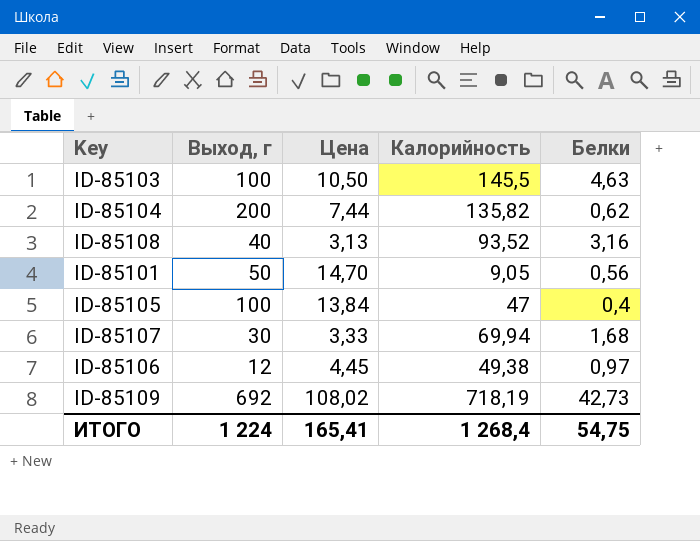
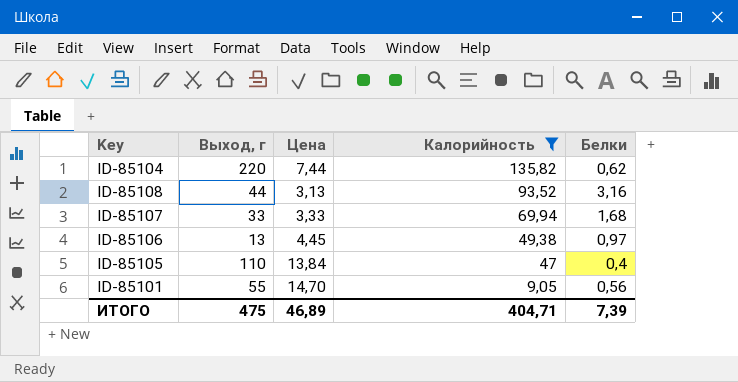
filter: none -> Калорийность <= 135,82
row order: none -> Калорийность descending
ID-85104 | Выход, г: 200 -> 220
ID-85108 | Выход, г: 40 -> 44
ID-85107 | Выход, г: 30 -> 33
ID-85106 | Выход, г: 12 -> 13
ID-85105 | Выход, г: 100 -> 110
ID-85101 | Выход, г: 50 -> 55
ИТОГО | Выход, г: 1 224 -> 475
ИТОГО | Цена: 165,41 -> 46,89
ИТОГО | Калорийность: 1 268,4 -> 404,71
ИТОГО | Белки: 54,75 -> 7,39

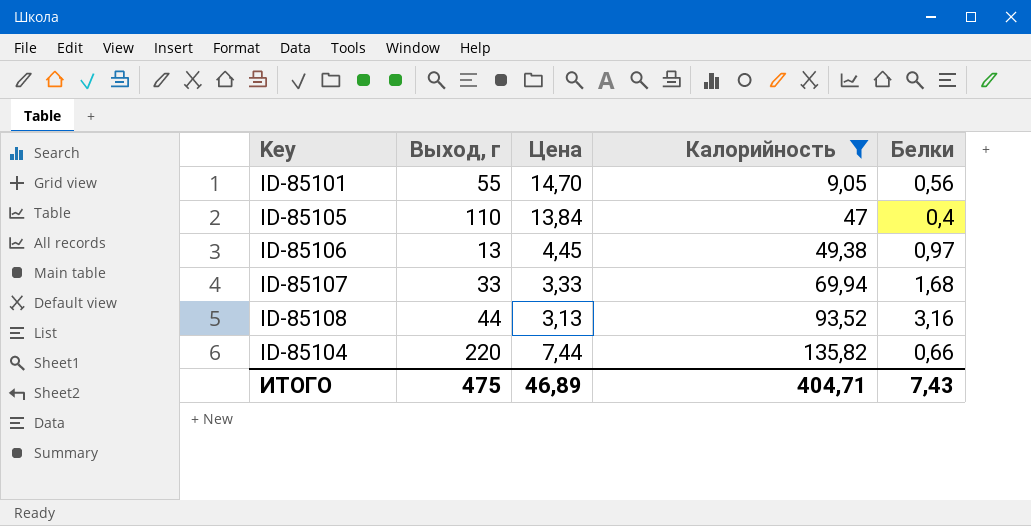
row order: Калорийность descending -> Калорийность ascending
ID-85104 | Белки: 0,62 -> 0,66
ИТОГО | Белки: 7,39 -> 7,43

